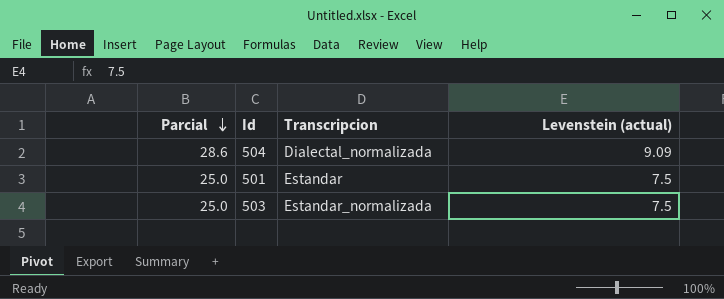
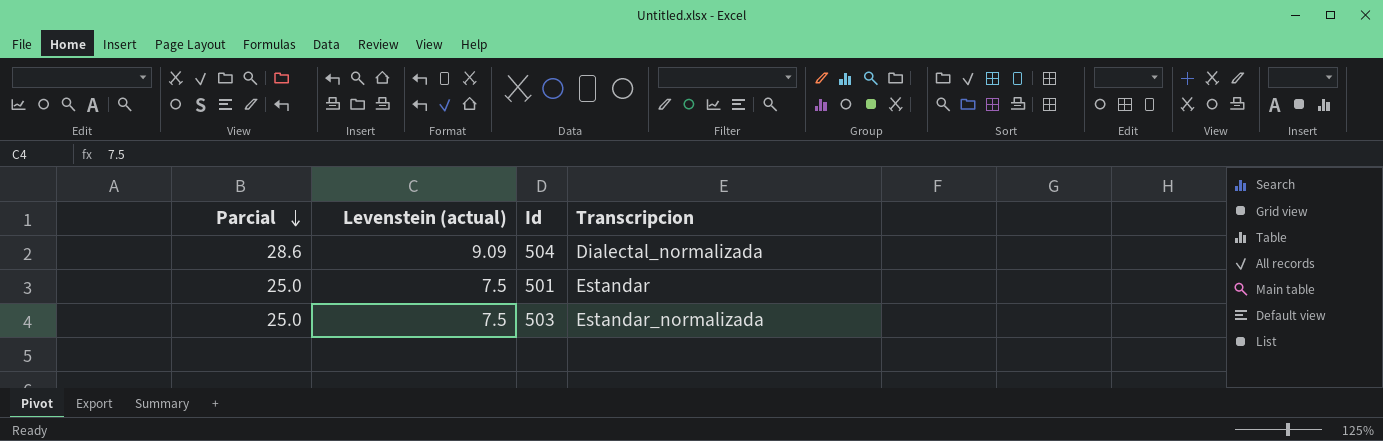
column Levenstein (actual) | position: 4 -> 2

